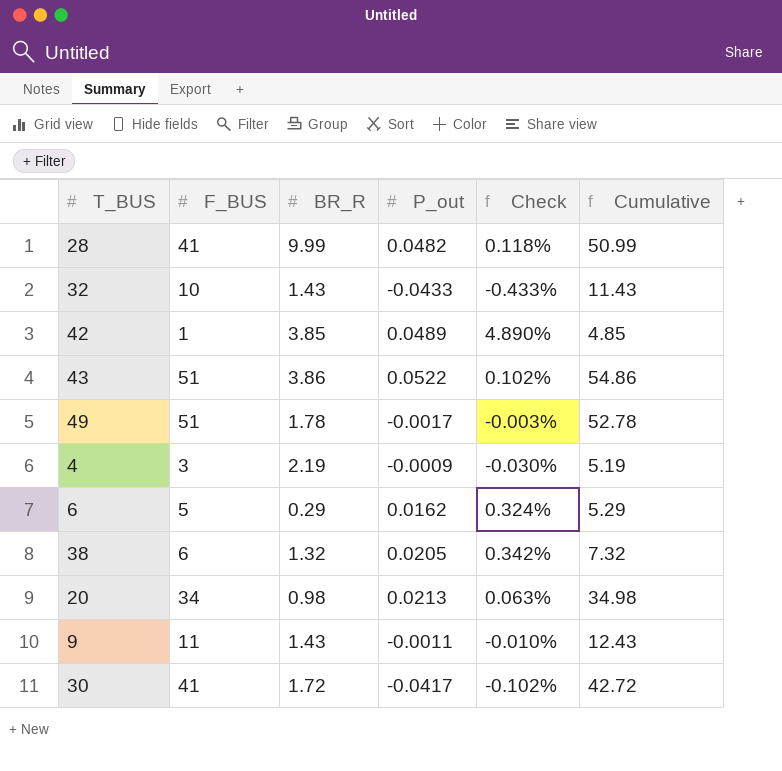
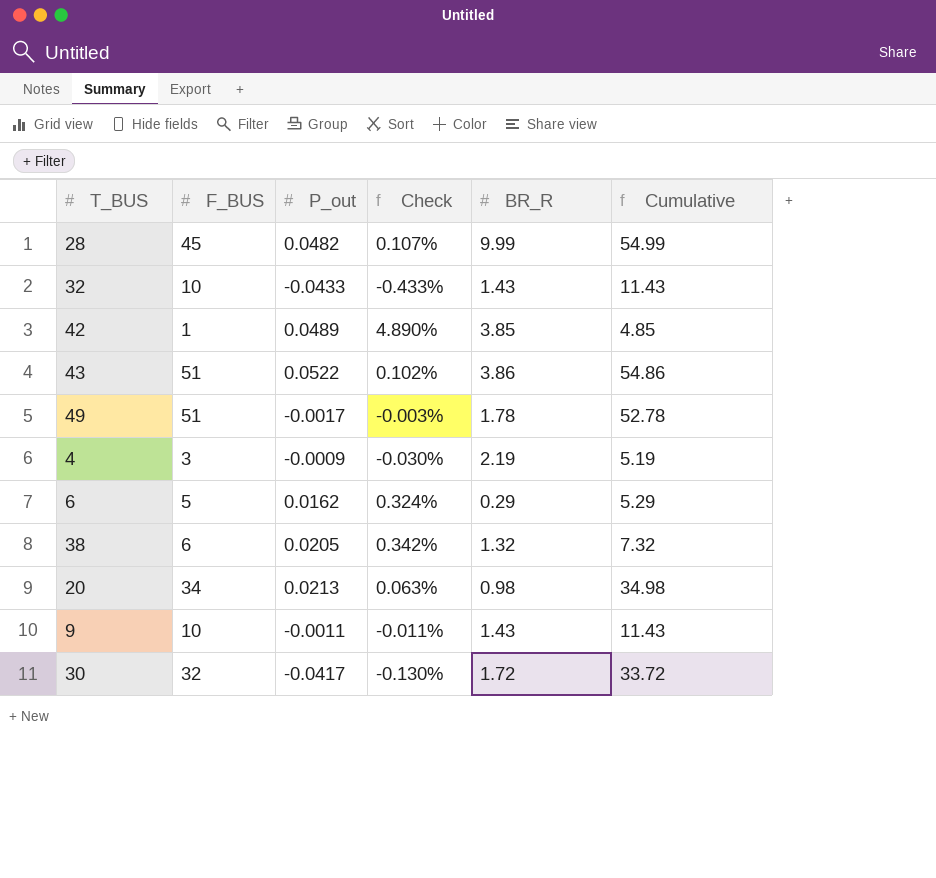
column BR_R | position: 3 -> 5
28 | F_BUS: 41 -> 45
28 | Check: 0.118% -> 0.107%
28 | Cumulative: 50.99 -> 54.99
9 | F_BUS: 11 -> 10
9 | Check: -0.010% -> -0.011%
9 | Cumulative: 12.43 -> 11.43
30 | F_BUS: 41 -> 32
30 | Check: -0.102% -> -0.130%
30 | Cumulative: 42.72 -> 33.72

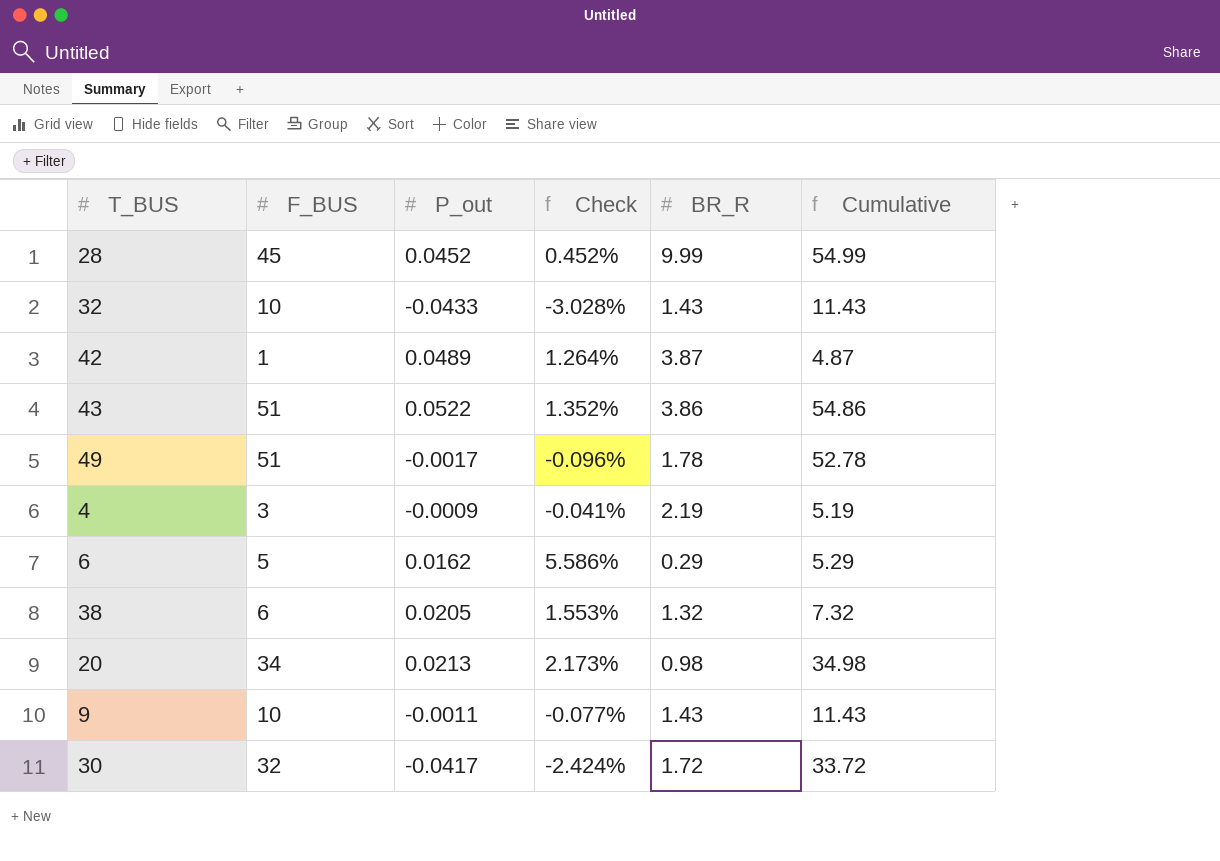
column Check | formula: [P_out] / [F_BUS] -> [P_out] / [BR_R]
28 | P_out: 0.0482 -> 0.0452
42 | BR_R: 3.85 -> 3.87
42 | Cumulative: 4.85 -> 4.87

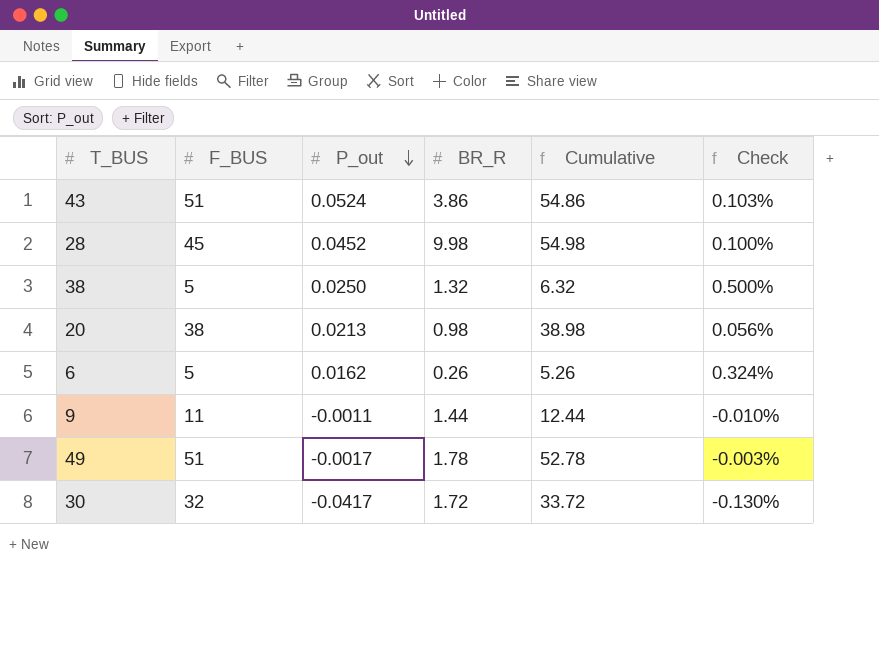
row order: none -> P_out descending
column Check | formula: [P_out] / [BR_R] -> [P_out] / [F_BUS]
column Check | position: 4 -> 6
row 32: 10 | -0.0433 | -3.028% | 1.43 | 11.43 -> none
row 42: 1 | 0.0489 | 1.264% | 3.87 | 4.87 -> none
row 4: 3 | -0.0009 | -0.041% | 2.19 | 5.19 -> none
43 | P_out: 0.0522 -> 0.0524
28 | BR_R: 9.99 -> 9.98
28 | Cumulative: 54.99 -> 54.98
38 | F_BUS: 6 -> 5
38 | P_out: 0.0205 -> 0.0250
38 | Cumulative: 7.32 -> 6.32
20 | F_BUS: 34 -> 38
20 | Cumulative: 34.98 -> 38.98
6 | BR_R: 0.29 -> 0.26
6 | Cumulative: 5.29 -> 5.26
9 | F_BUS: 10 -> 11
9 | BR_R: 1.43 -> 1.44
9 | Cumulative: 11.43 -> 12.44

